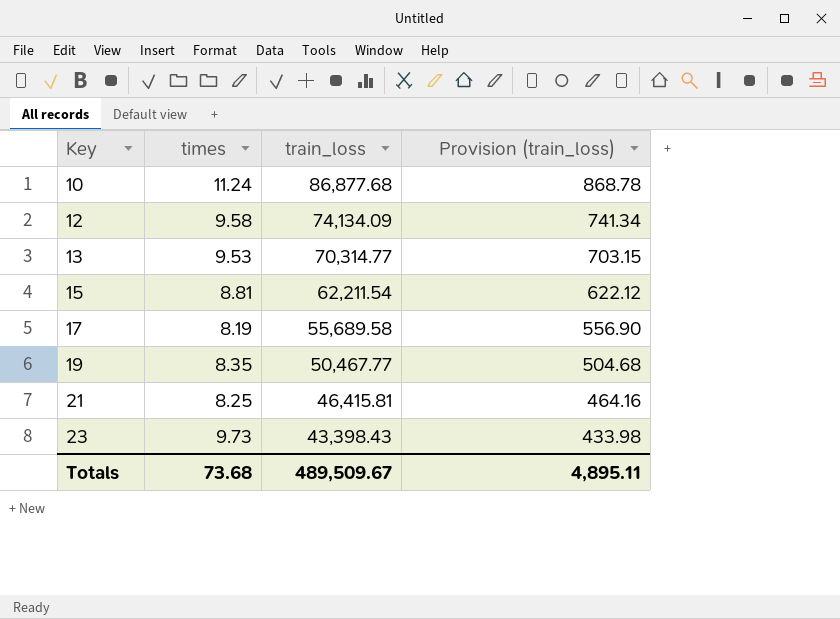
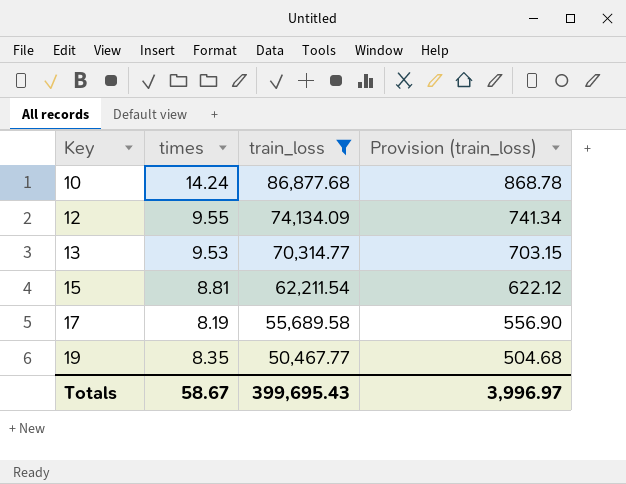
filter: none -> train_loss >= 50,467.77
10 | times: 11.24 -> 14.24
12 | times: 9.58 -> 9.55
Totals | times: 73.68 -> 58.67
Totals | train_loss: 489,509.67 -> 399,695.43
Totals | Provision (train_loss): 4,895.11 -> 3,996.97

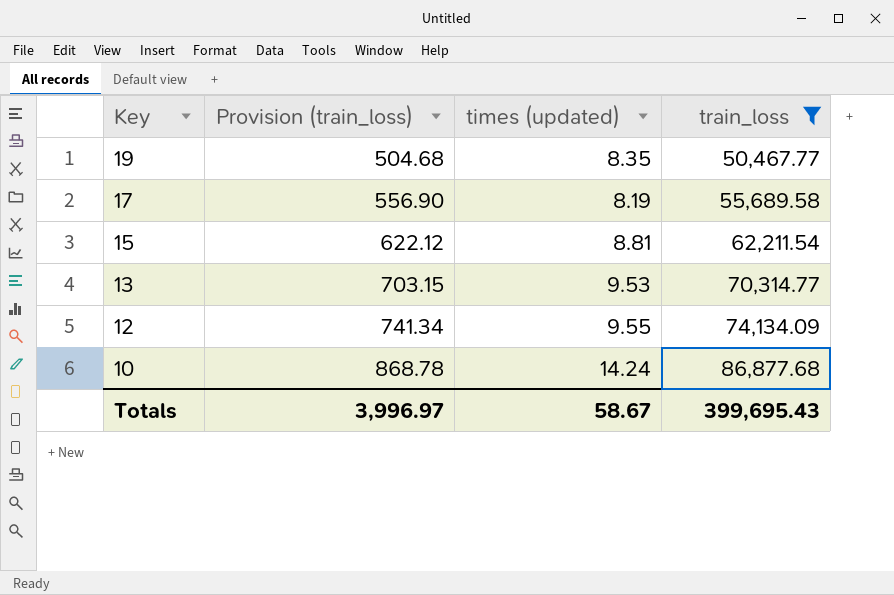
row order: Key ascending -> Key descending
column Provision (train_loss) | position: 4 -> 2
column name: times -> times (updated)

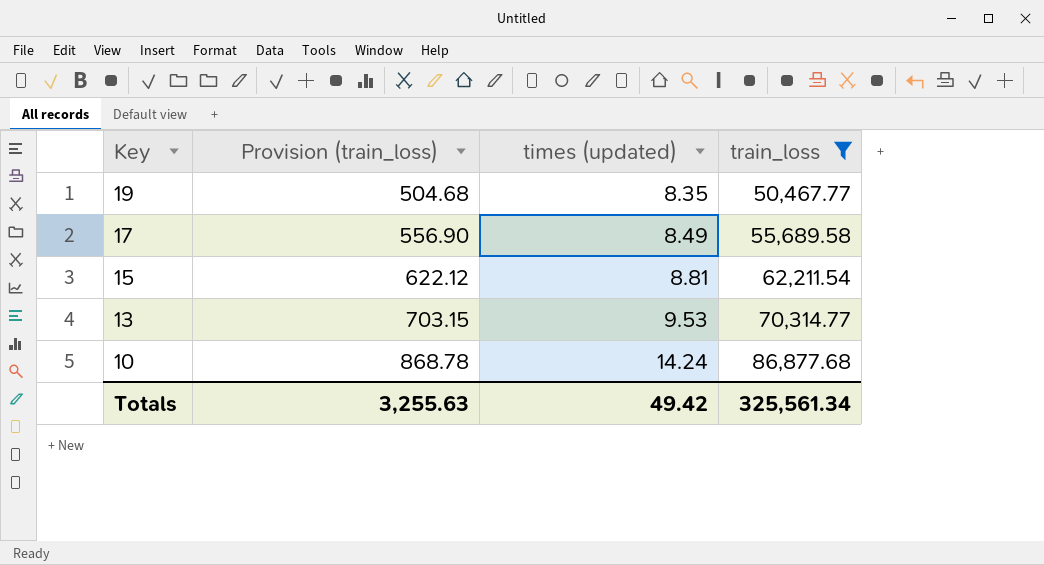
row 12: 741.34 | 9.55 | 74,134.09 -> none
17 | times (updated): 8.19 -> 8.49
Totals | Provision (train_loss): 3,996.97 -> 3,255.63
Totals | times (updated): 58.67 -> 49.42
Totals | train_loss: 399,695.43 -> 325,561.34

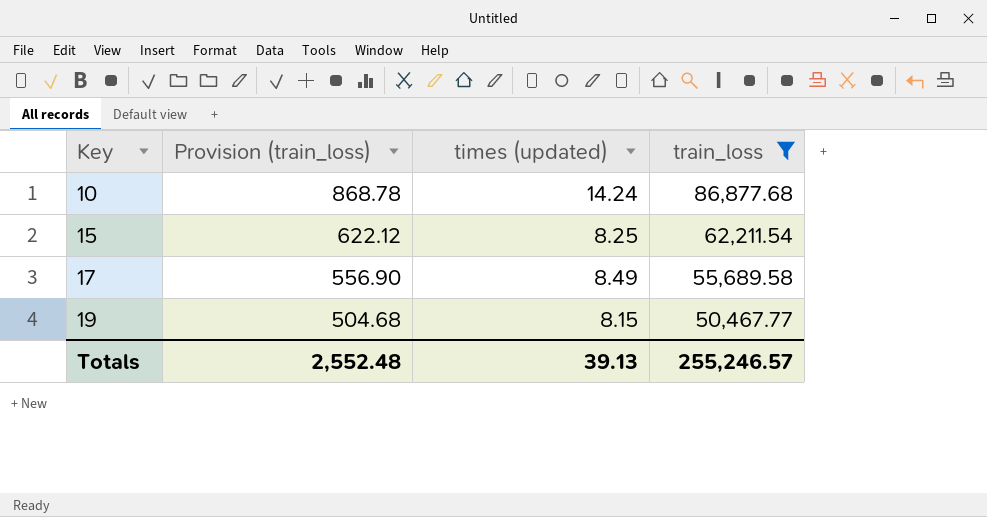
row order: Key descending -> Key ascending
row 13: 703.15 | 9.53 | 70,314.77 -> none
15 | times (updated): 8.81 -> 8.25
19 | times (updated): 8.35 -> 8.15
Totals | Provision (train_loss): 3,255.63 -> 2,552.48
Totals | times (updated): 49.42 -> 39.13
Totals | train_loss: 325,561.34 -> 255,246.57

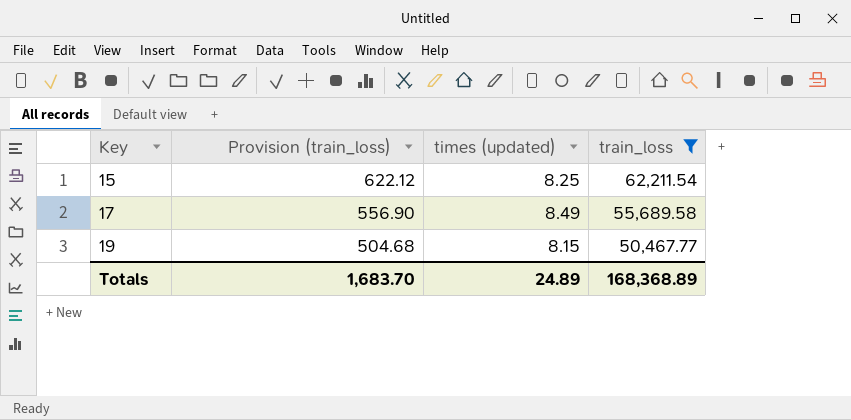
row 10: 868.78 | 14.24 | 86,877.68 -> none
Totals | Provision (train_loss): 2,552.48 -> 1,683.70
Totals | times (updated): 39.13 -> 24.89
Totals | train_loss: 255,246.57 -> 168,368.89

